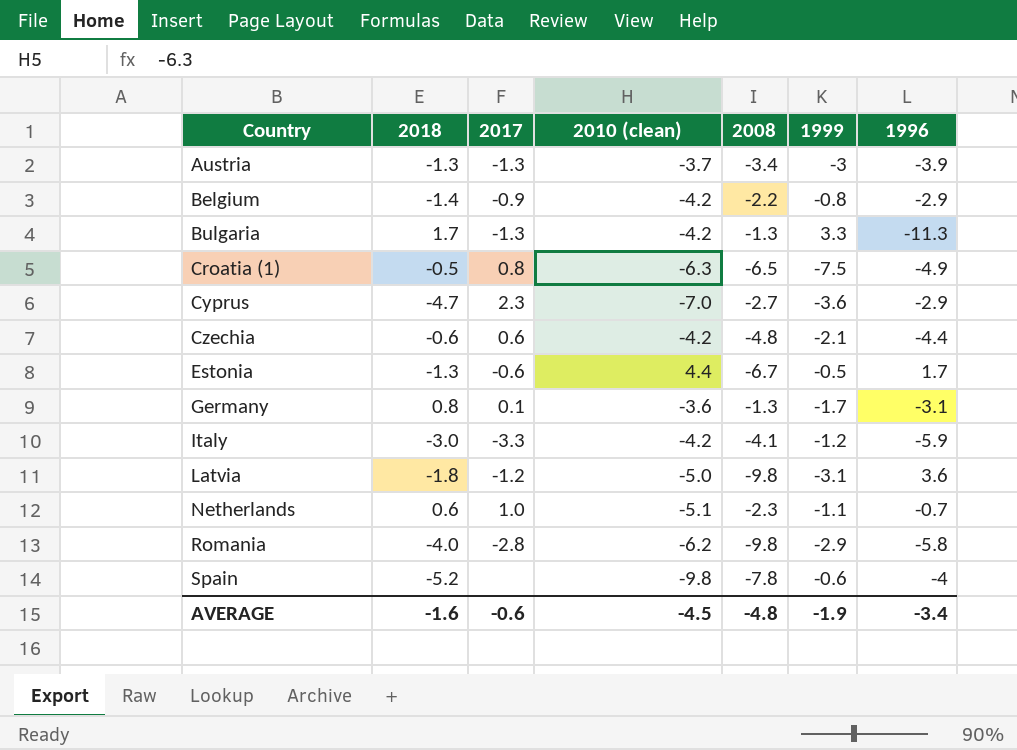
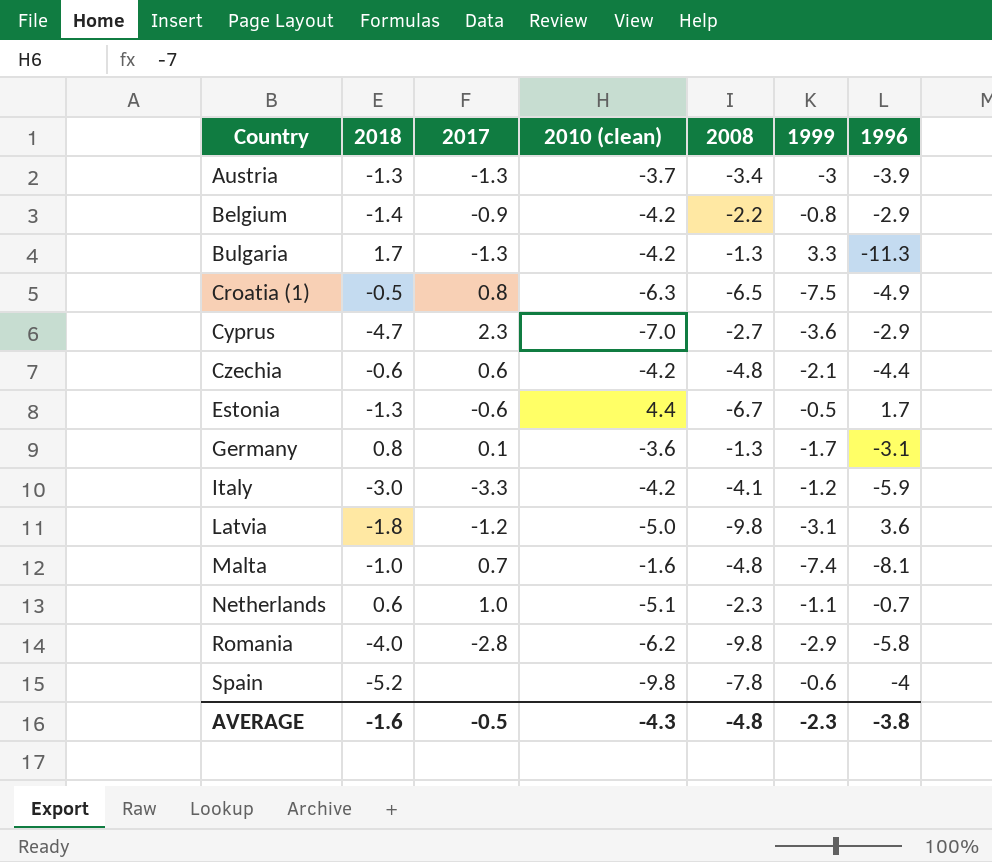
row Malta: none -> -1.0 | 0.7 | -1.6 | -4.8 | -7.4 | -8.1
AVERAGE | 2017: -0.6 -> -0.5
AVERAGE | 2010 (clean): -4.5 -> -4.3
AVERAGE | 1999: -1.9 -> -2.3
AVERAGE | 1996: -3.4 -> -3.8

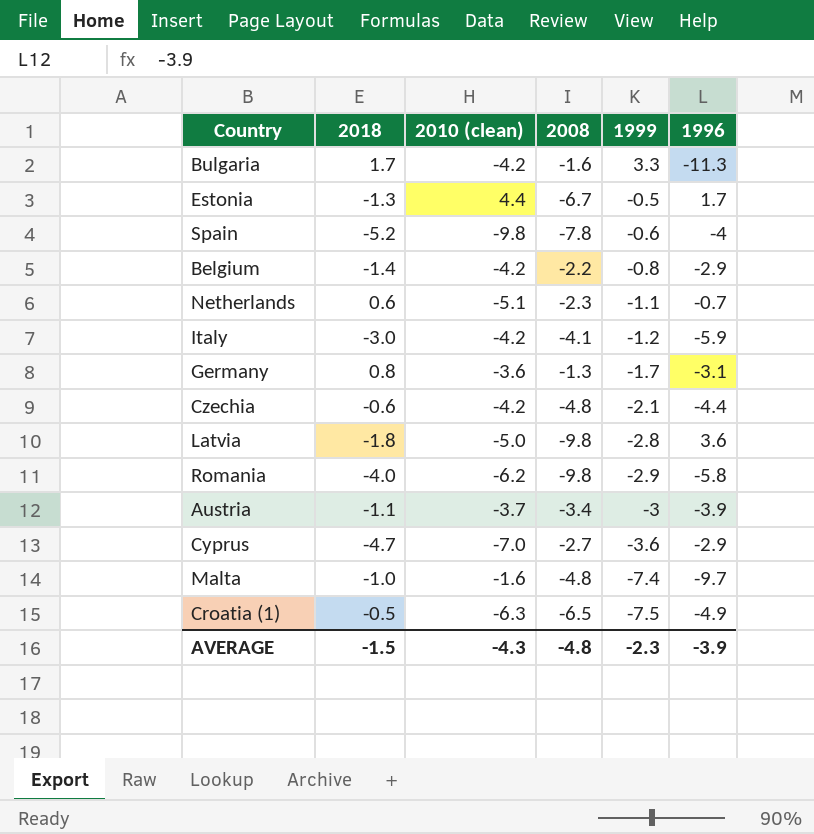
row order: Country ascending -> 1999 descending
column 2017 | position: 3 -> none
Bulgaria | 2008: -1.3 -> -1.6
Latvia | 1999: -3.1 -> -2.8
Austria | 2018: -1.3 -> -1.1
Malta | 1996: -8.1 -> -9.7
AVERAGE | 2018: -1.6 -> -1.5
AVERAGE | 1996: -3.8 -> -3.9

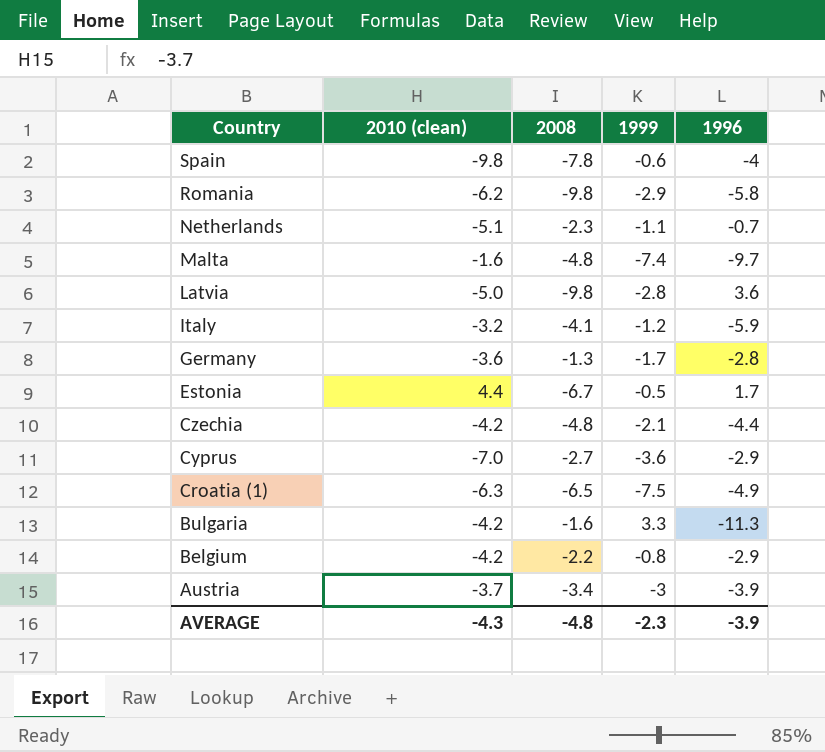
row order: 1999 descending -> Country descending
column 2018 | position: 2 -> none
Italy | 2010 (clean): -4.2 -> -3.2
Germany | 1996: -3.1 -> -2.8

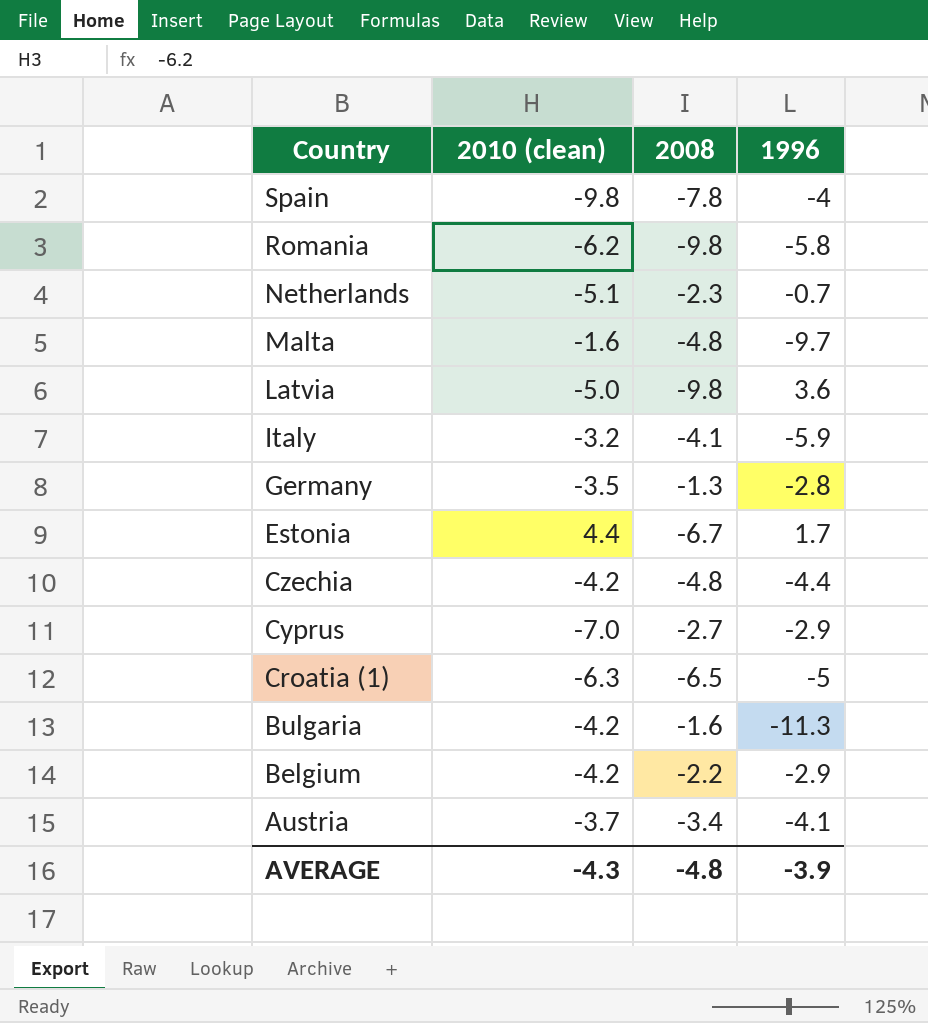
column 1999 | position: 4 -> none
Germany | 2010 (clean): -3.6 -> -3.5
Croatia (1) | 1996: -4.9 -> -5
Austria | 1996: -3.9 -> -4.1

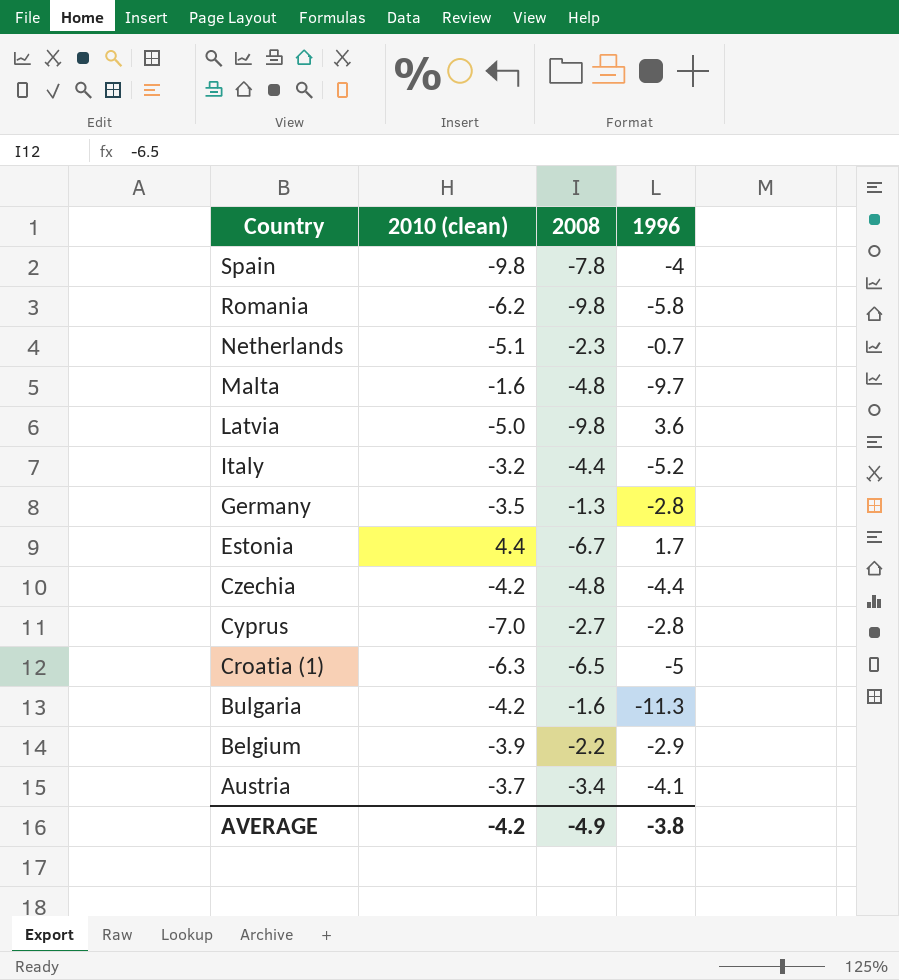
Italy | 2008: -4.1 -> -4.4
Italy | 1996: -5.9 -> -5.2
Cyprus | 1996: -2.9 -> -2.8
Belgium | 2010 (clean): -4.2 -> -3.9
AVERAGE | 2010 (clean): -4.3 -> -4.2
AVERAGE | 2008: -4.8 -> -4.9
AVERAGE | 1996: -3.9 -> -3.8

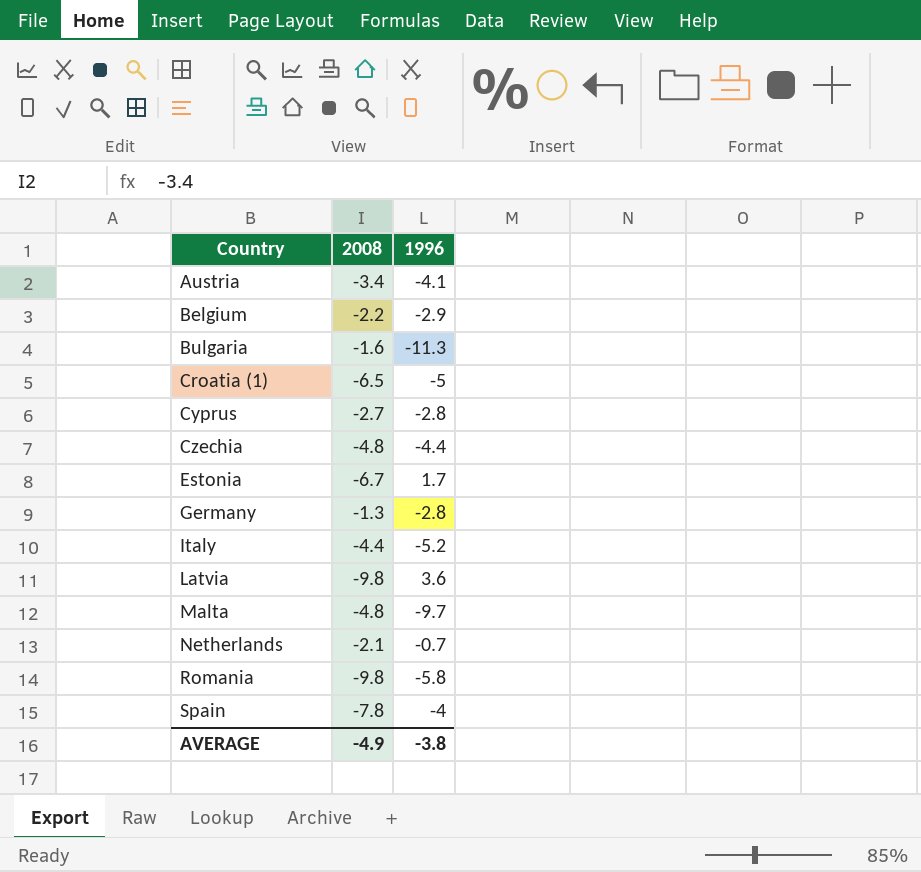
row order: Country descending -> Country ascending
column 2010 (clean) | position: 2 -> none
Netherlands | 2008: -2.3 -> -2.1

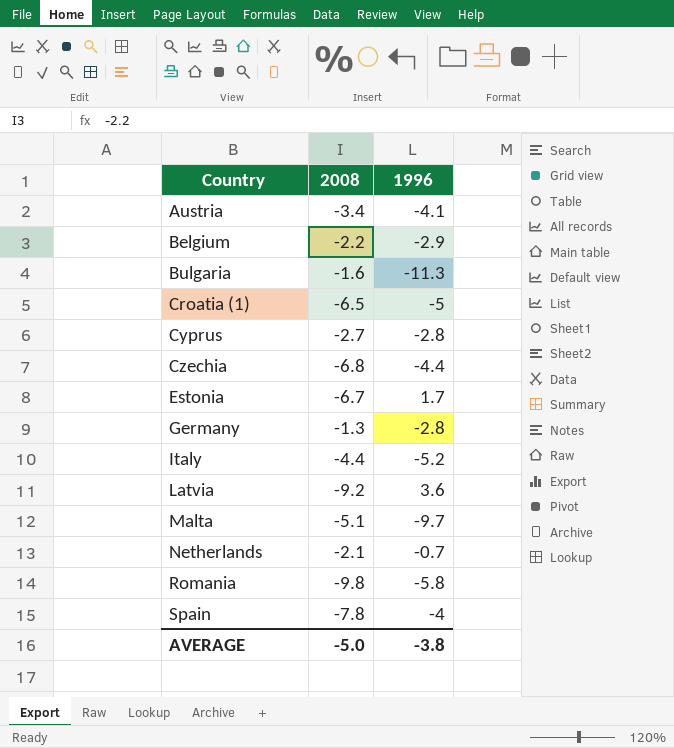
Czechia | 2008: -4.8 -> -6.8
Latvia | 2008: -9.8 -> -9.2
Malta | 2008: -4.8 -> -5.1
AVERAGE | 2008: -4.9 -> -5.0

